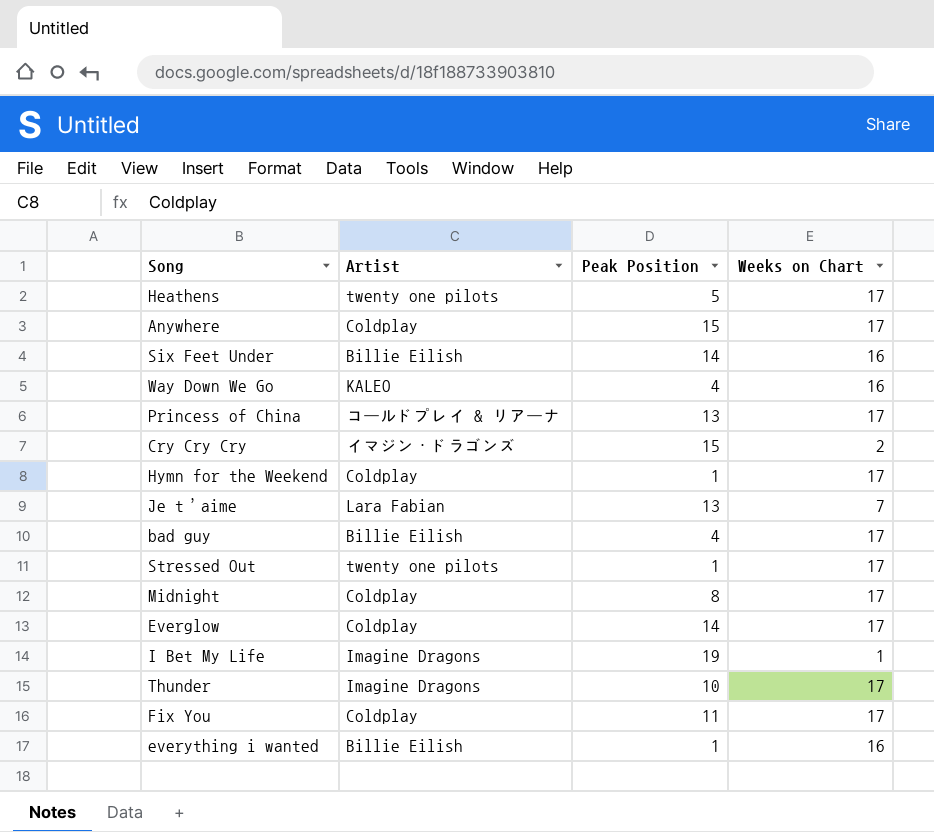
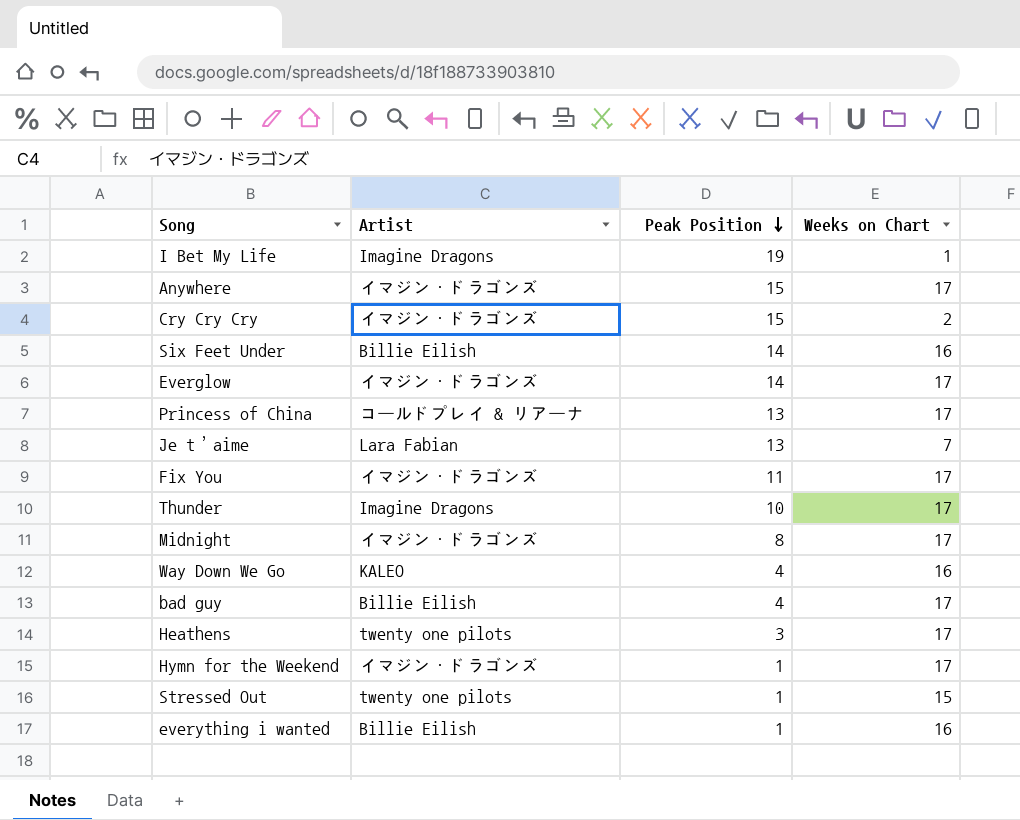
row order: none -> Peak Position descending
Anywhere | Artist: Coldplay -> イマジン・ドラゴンズ
Everglow | Artist: Coldplay -> イマジン・ドラゴンズ
Fix You | Artist: Coldplay -> イマジン・ドラゴンズ
Midnight | Artist: Coldplay -> イマジン・ドラゴンズ
Heathens | Peak Position: 5 -> 3
Hymn for the Weekend | Artist: Coldplay -> イマジン・ドラゴンズ
Stressed Out | Weeks on Chart: 17 -> 15

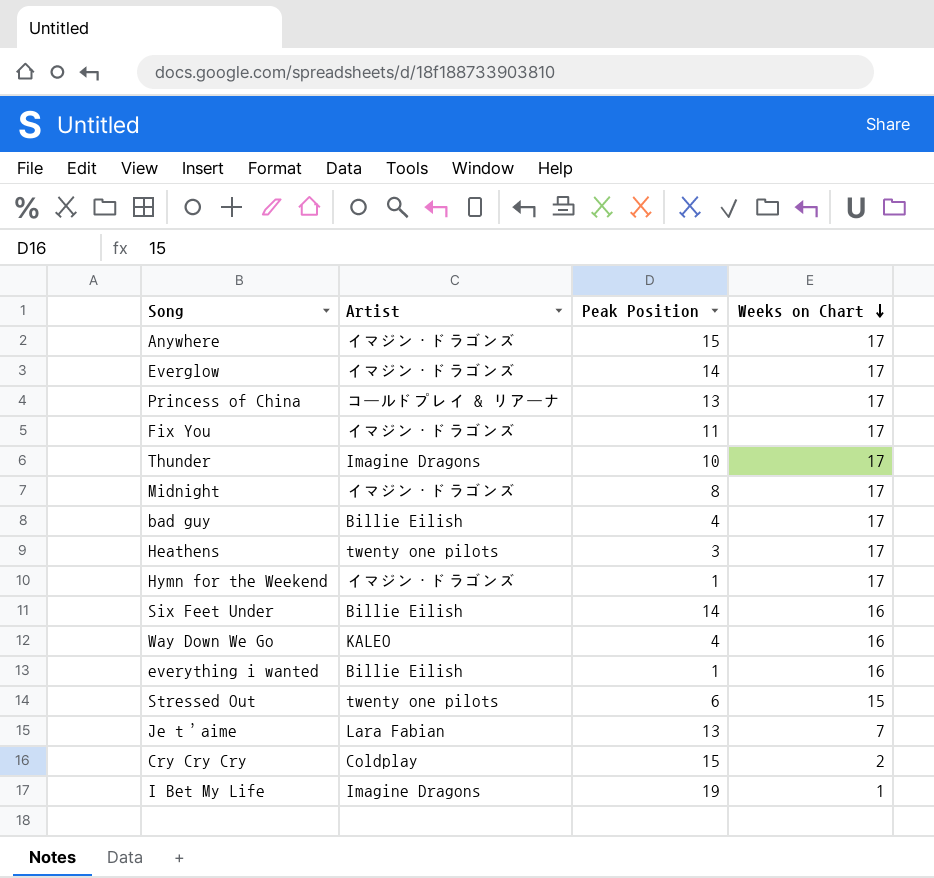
row order: Peak Position descending -> Weeks on Chart descending
Stressed Out | Peak Position: 1 -> 6
Cry Cry Cry | Artist: イマジン・ドラゴンズ -> Coldplay

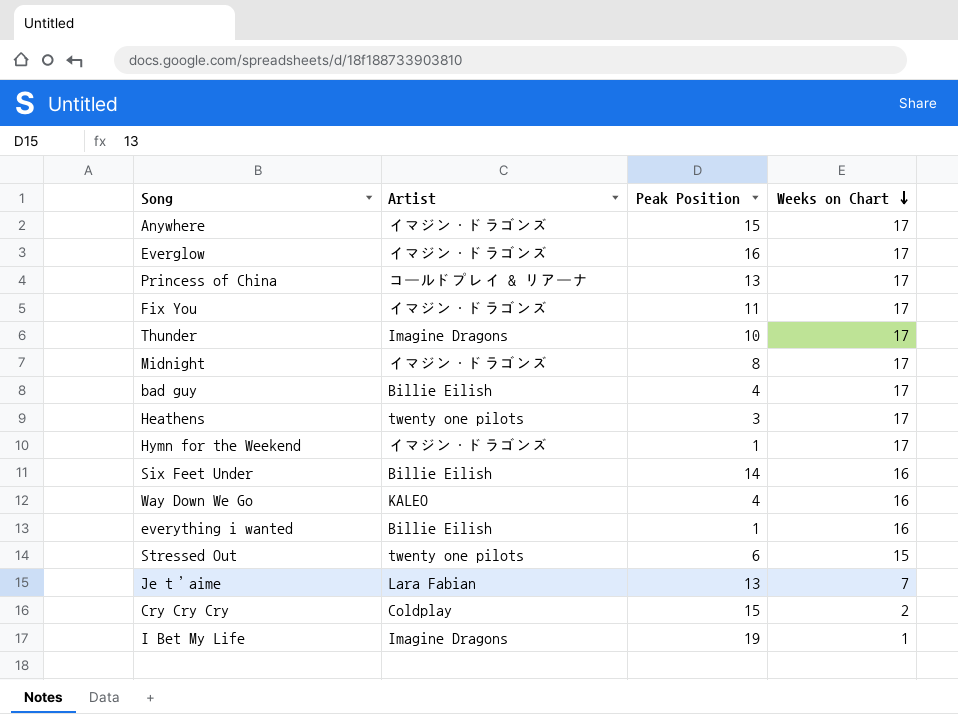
Everglow | Peak Position: 14 -> 16

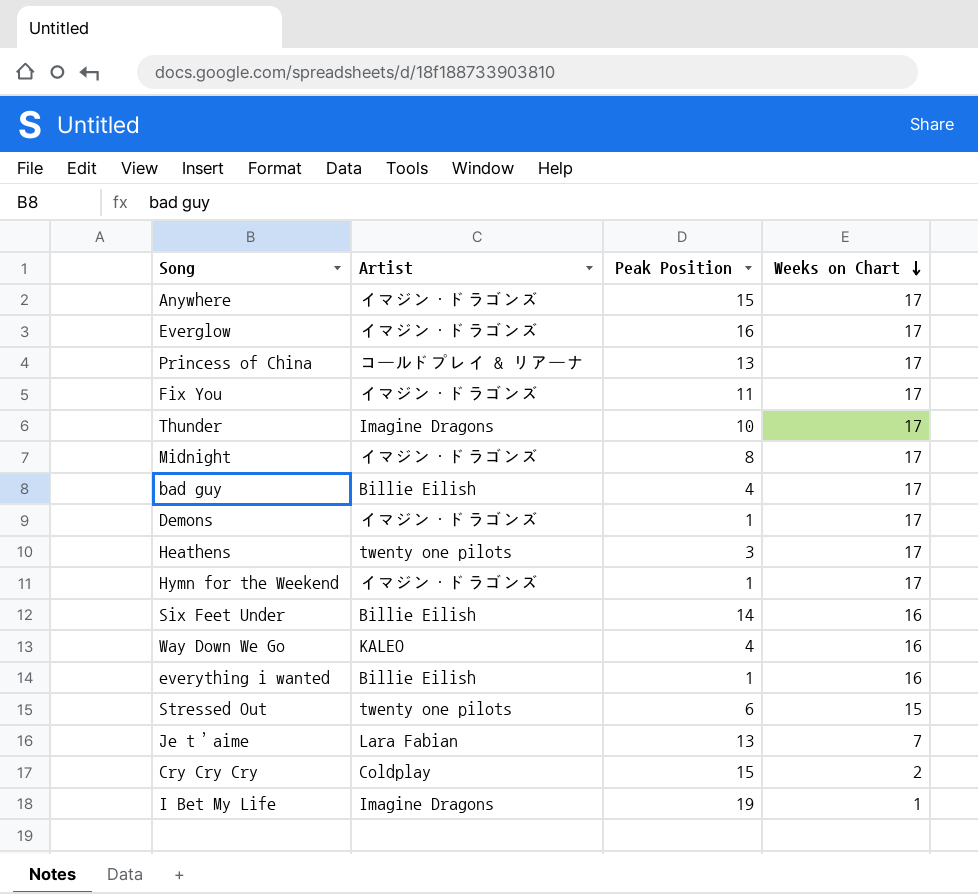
row Demons: none -> イマジン・ドラゴンズ | 1 | 17

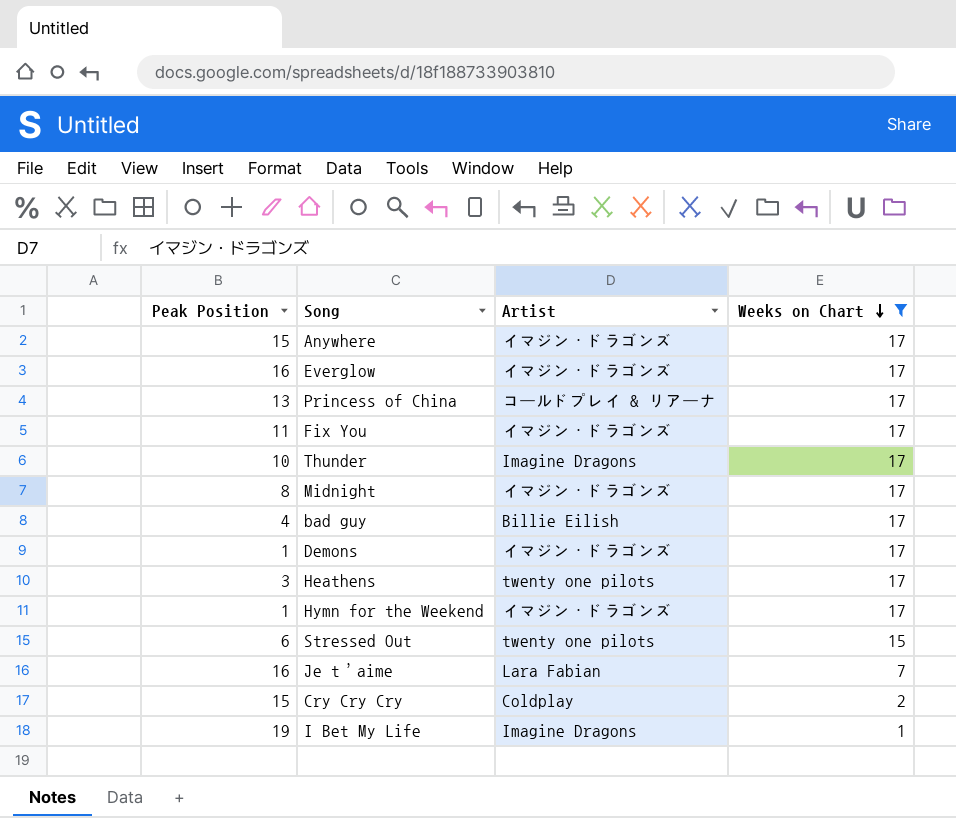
filter: none -> Weeks on Chart != 16
column Peak Position | position: 3 -> 1
Je t’aime | Peak Position: 13 -> 16

